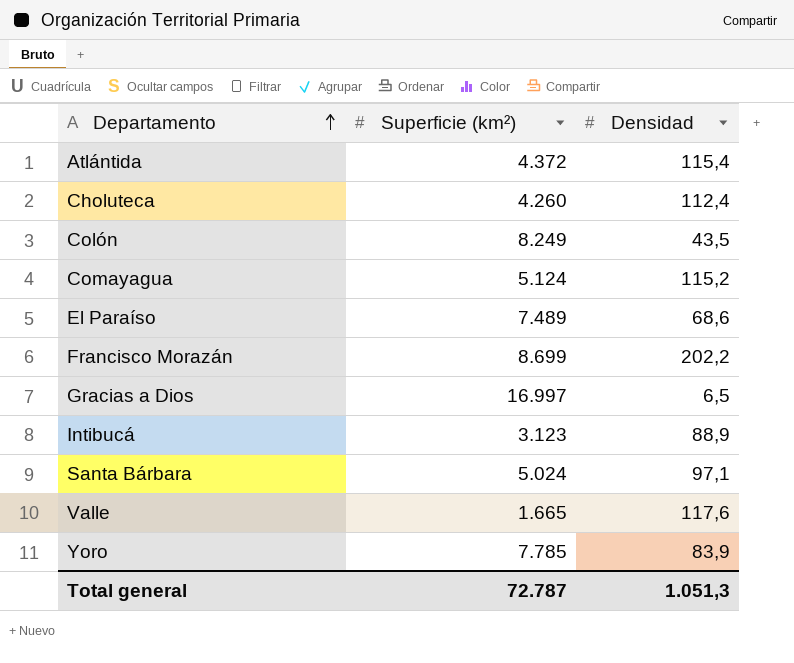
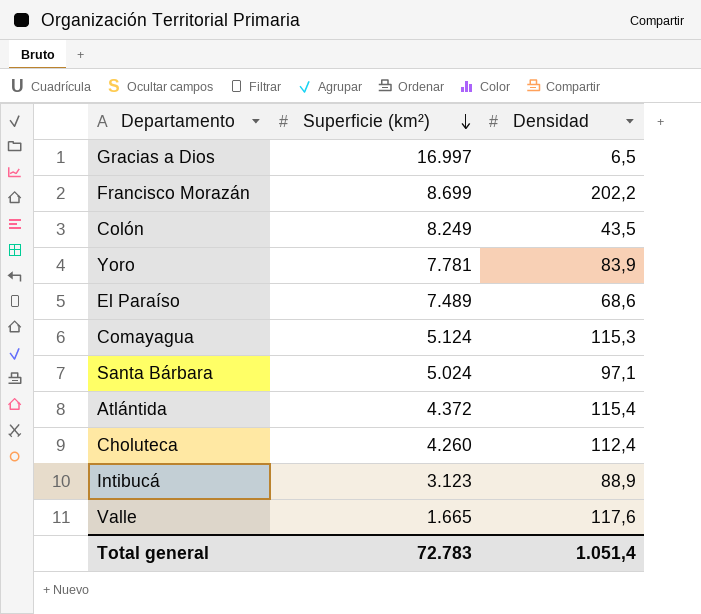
row order: Departamento ascending -> Superficie (km²) descending
Yoro | Superficie (km²): 7.785 -> 7.781
Comayagua | Densidad: 115,2 -> 115,3
Total general | Superficie (km²): 72.787 -> 72.783
Total general | Densidad: 1.051,3 -> 1.051,4

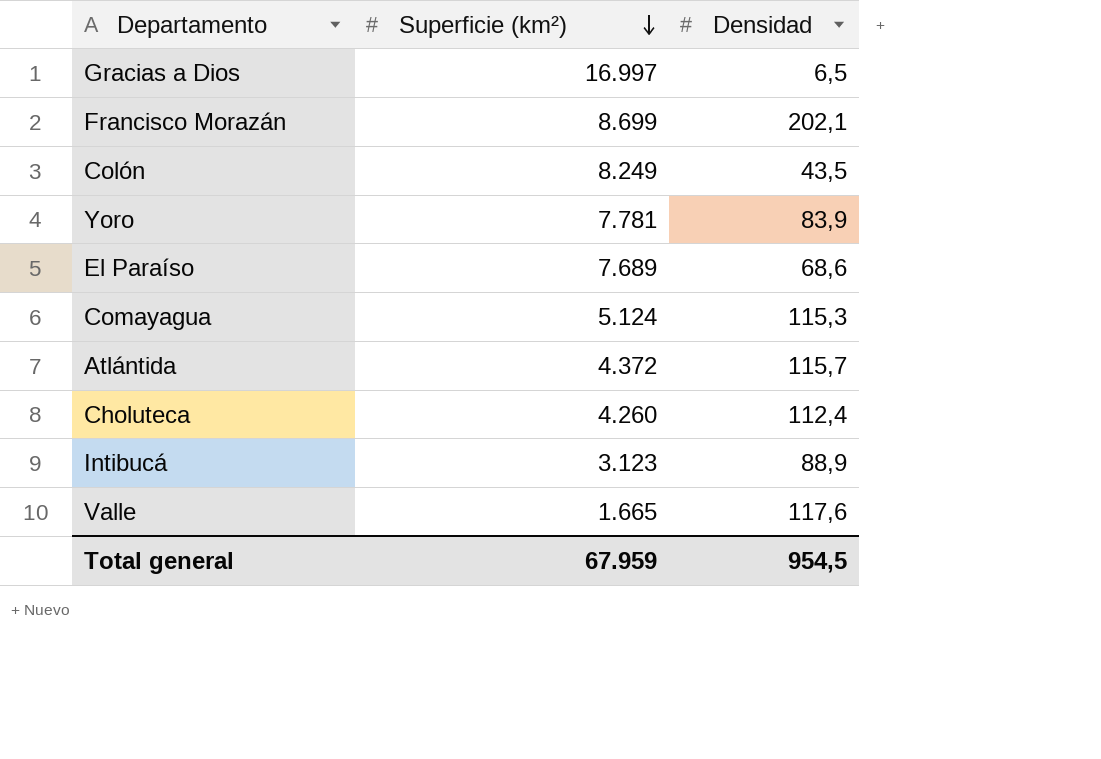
row Santa Bárbara: 5.024 | 97,1 -> none
Francisco Morazán | Densidad: 202,2 -> 202,1
El Paraíso | Superficie (km²): 7.489 -> 7.689
Atlántida | Densidad: 115,4 -> 115,7
Total general | Superficie (km²): 72.783 -> 67.959
Total general | Densidad: 1.051,4 -> 954,5

